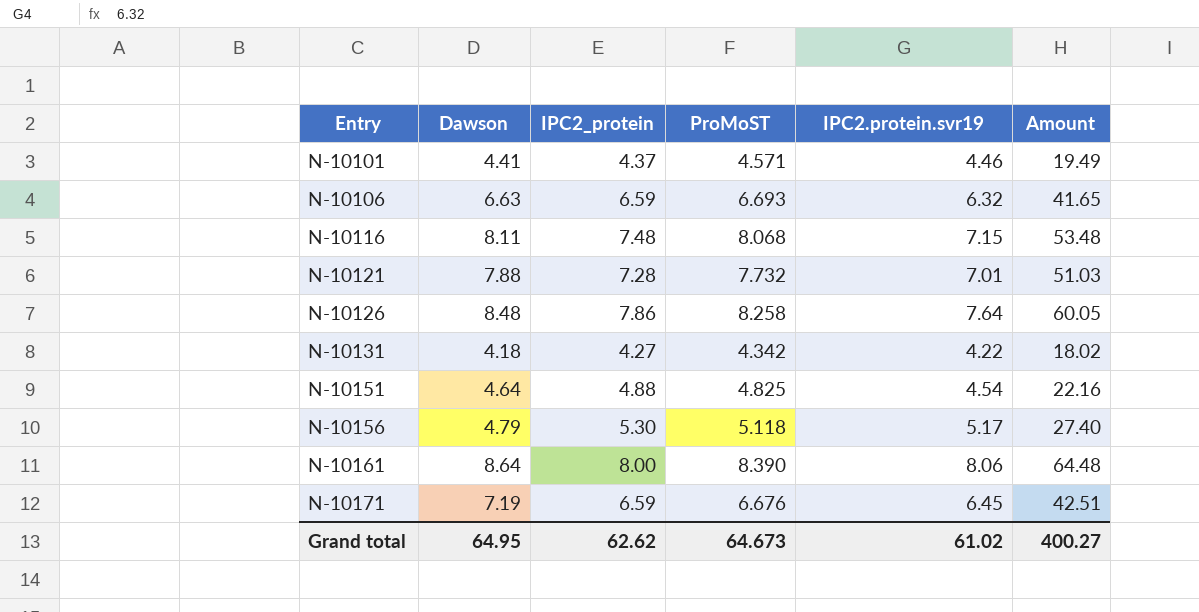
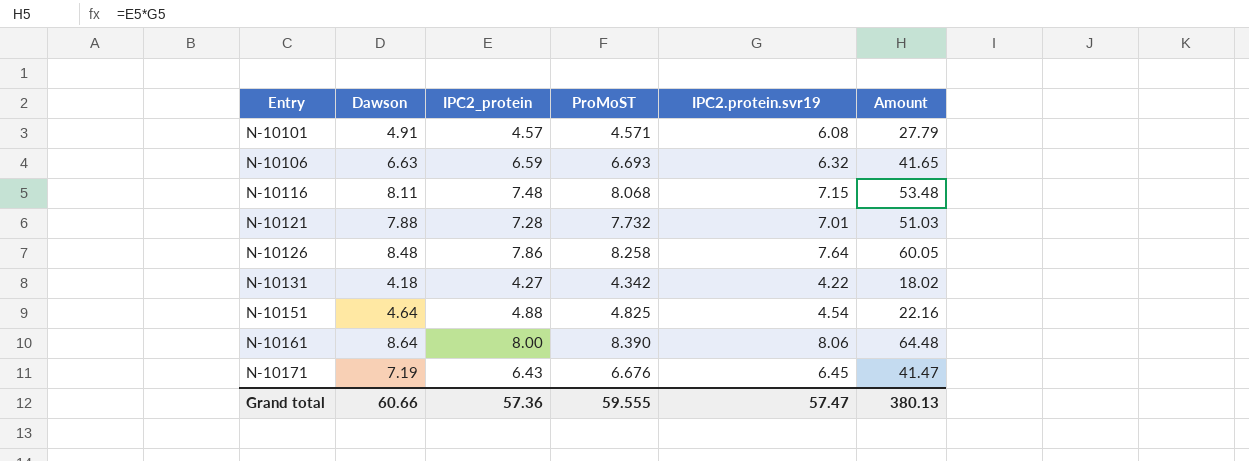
row N-10156: 4.79 | 5.30 | 5.118 | 5.17 | 27.40 -> none
N-10101 | Dawson: 4.41 -> 4.91
N-10101 | IPC2_protein: 4.37 -> 4.57
N-10101 | IPC2.protein.svr19: 4.46 -> 6.08
N-10101 | Amount: 19.49 -> 27.79
N-10171 | IPC2_protein: 6.59 -> 6.43
N-10171 | Amount: 42.51 -> 41.47
Grand total | Dawson: 64.95 -> 60.66
Grand total | IPC2_protein: 62.62 -> 57.36
Grand total | ProMoST: 64.673 -> 59.555
Grand total | IPC2.protein.svr19: 61.02 -> 57.47
Grand total | Amount: 400.27 -> 380.13

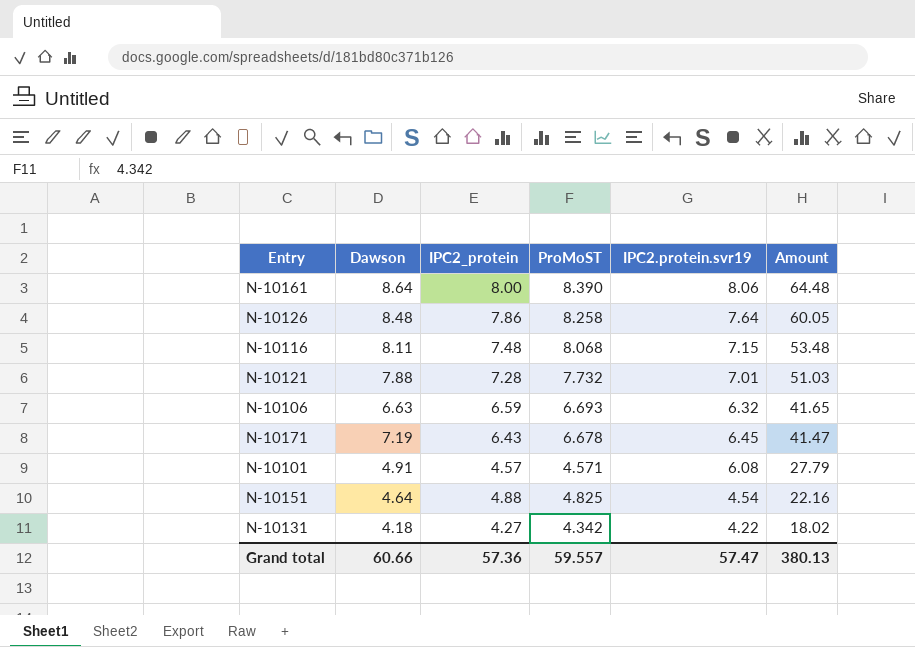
row order: Entry ascending -> Amount descending
N-10171 | ProMoST: 6.676 -> 6.678
Grand total | ProMoST: 59.555 -> 59.557

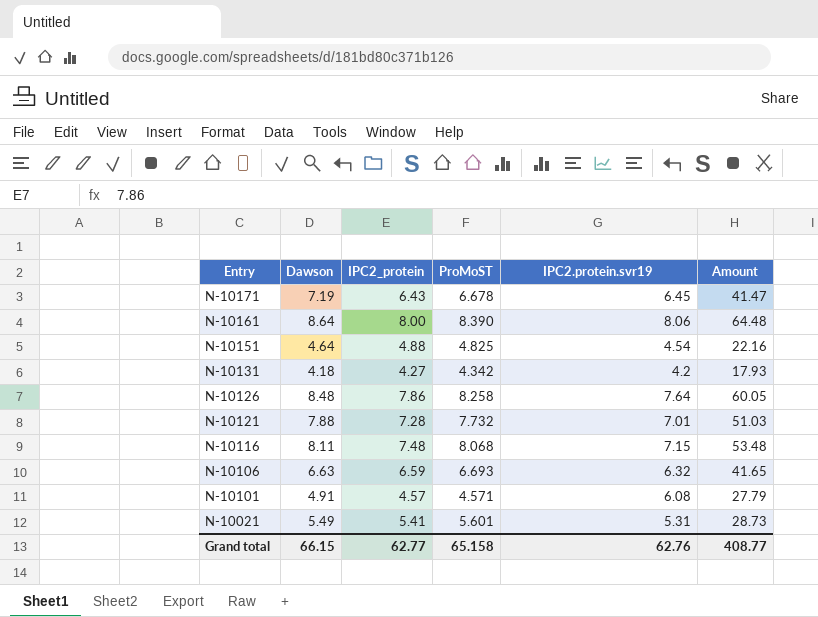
row order: Amount descending -> Entry descending
N-10131 | IPC2.protein.svr19: 4.22 -> 4.2
N-10131 | Amount: 18.02 -> 17.93
row N-10021: none -> 5.49 | 5.41 | 5.601 | 5.31 | 28.73
Grand total | Dawson: 60.66 -> 66.15
Grand total | IPC2_protein: 57.36 -> 62.77
Grand total | ProMoST: 59.557 -> 65.158
Grand total | IPC2.protein.svr19: 57.47 -> 62.76
Grand total | Amount: 380.13 -> 408.77

